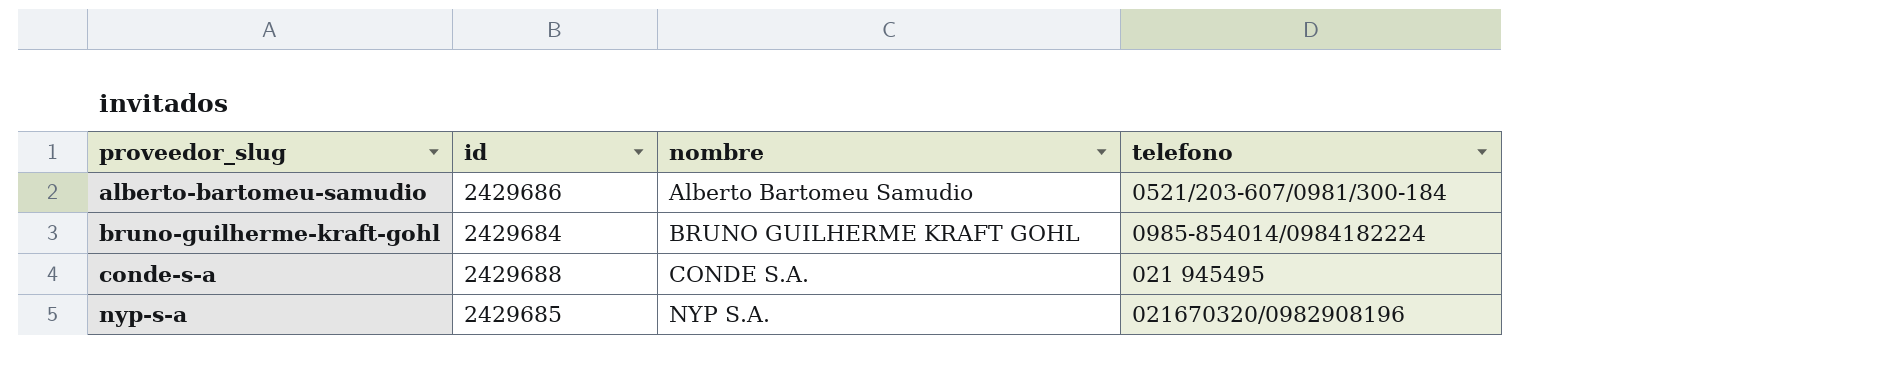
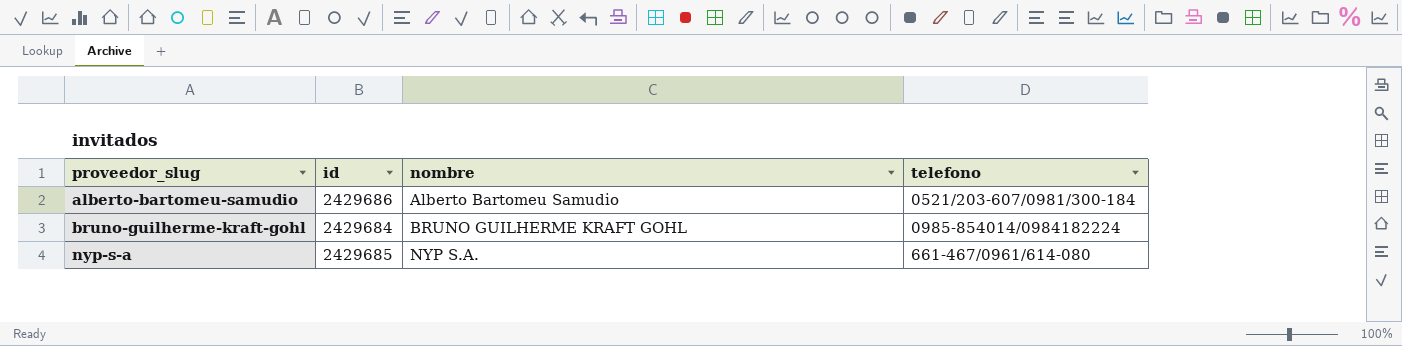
row conde-s-a: 2429688 | CONDE S.A. | 021 945495 -> none
nyp-s-a | telefono: 021670320/0982908196 -> 661-467/0961/614-080

